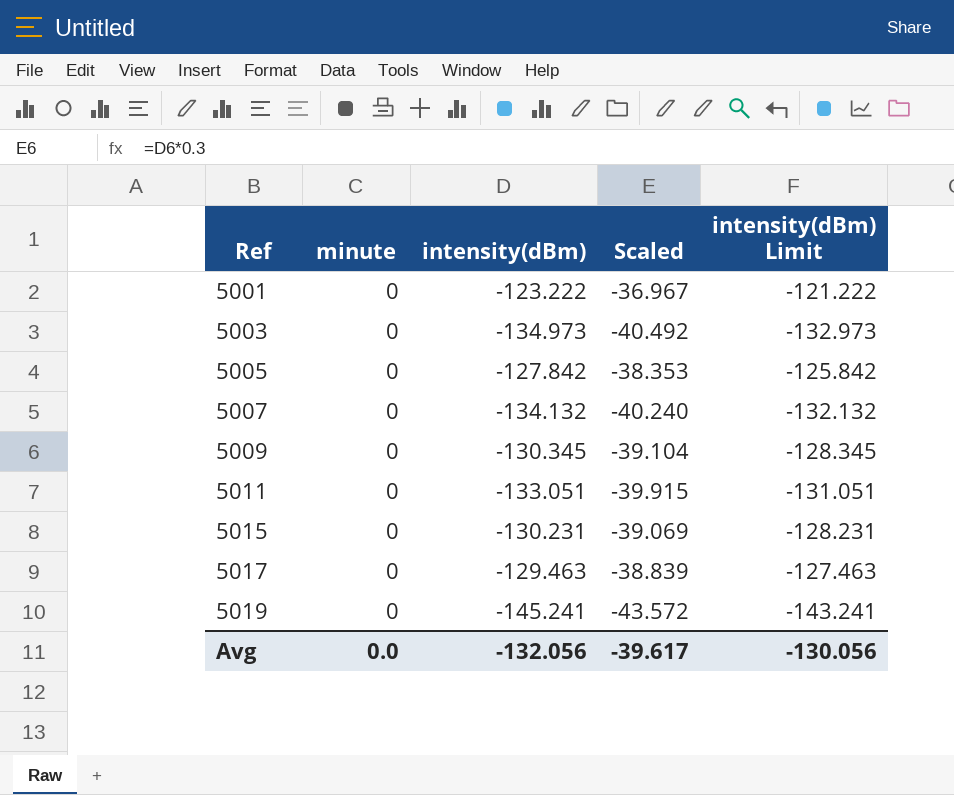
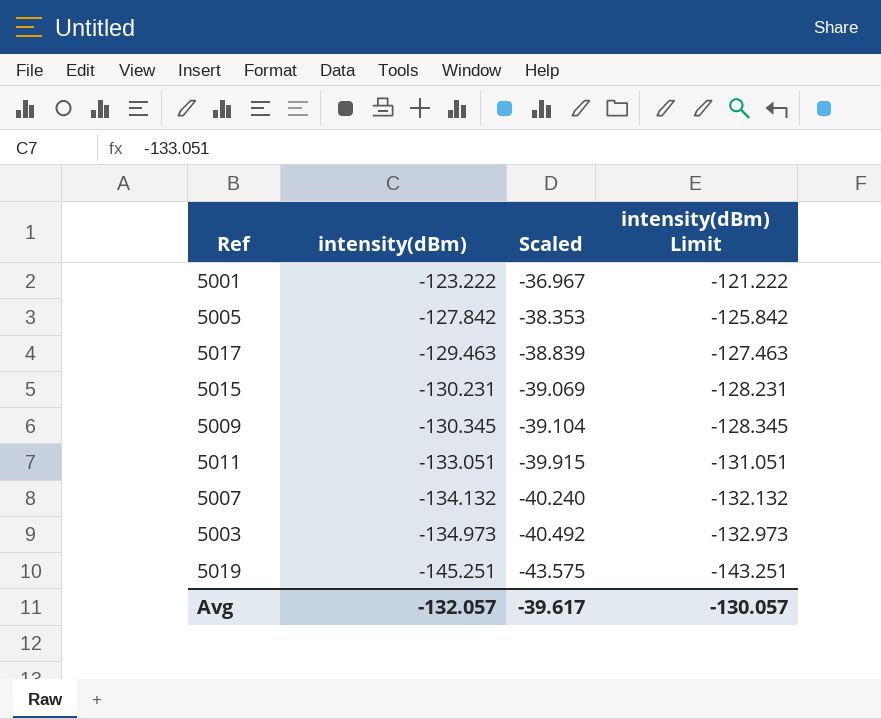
row order: Ref ascending -> intensity(dBm) descending
column minute | position: 2 -> none
5019 | intensity(dBm): -145.241 -> -145.251
5019 | Scaled: -43.572 -> -43.575
5019 | intensity(dBm) Limit: -143.241 -> -143.251
Avg | intensity(dBm): -132.056 -> -132.057
Avg | intensity(dBm) Limit: -130.056 -> -130.057

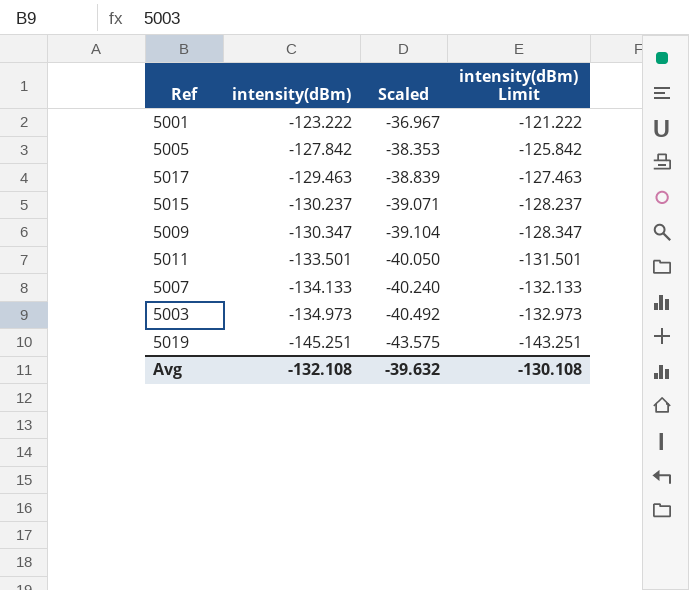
5015 | intensity(dBm): -130.231 -> -130.237
5015 | Scaled: -39.069 -> -39.071
5015 | intensity(dBm) Limit: -128.231 -> -128.237
5009 | intensity(dBm): -130.345 -> -130.347
5009 | intensity(dBm) Limit: -128.345 -> -128.347
5011 | intensity(dBm): -133.051 -> -133.501
5011 | Scaled: -39.915 -> -40.050
5011 | intensity(dBm) Limit: -131.051 -> -131.501
5007 | intensity(dBm): -134.132 -> -134.133
5007 | intensity(dBm) Limit: -132.132 -> -132.133
Avg | intensity(dBm): -132.057 -> -132.108
Avg | Scaled: -39.617 -> -39.632
Avg | intensity(dBm) Limit: -130.057 -> -130.108

